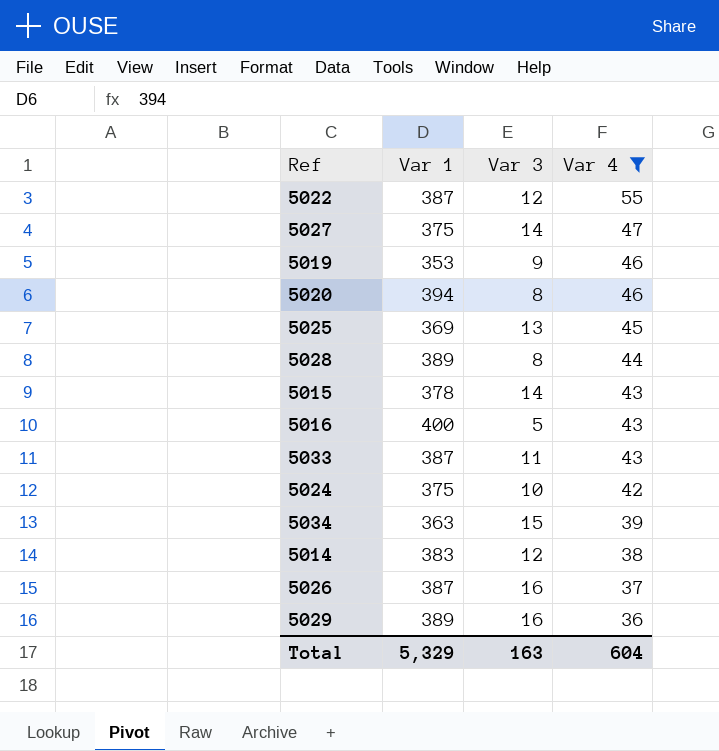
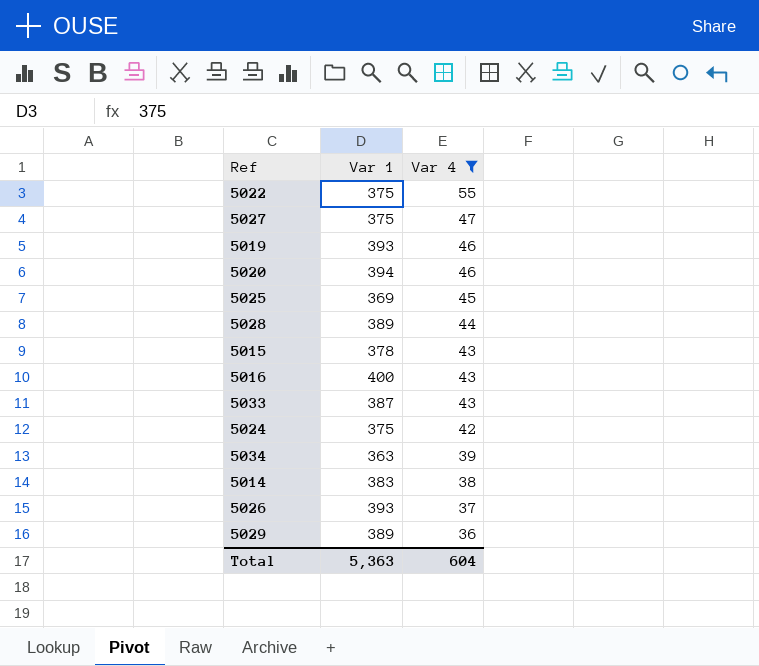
column Var 3 | position: 3 -> none
5022 | Var 1: 387 -> 375
5019 | Var 1: 353 -> 393
5026 | Var 1: 387 -> 393
Total | Var 1: 5,329 -> 5,363

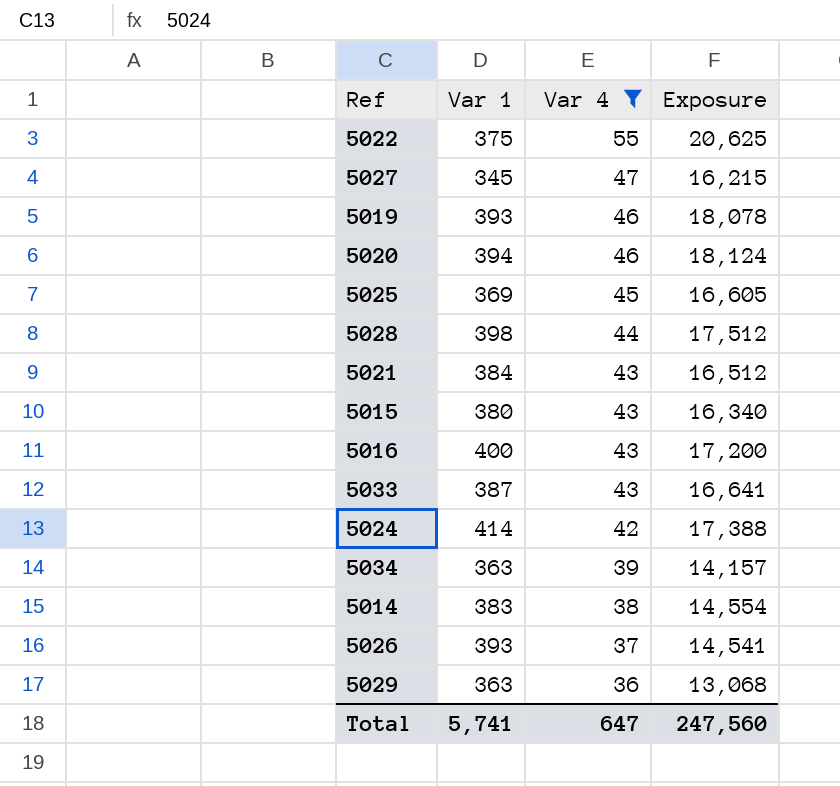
column Exposure | formula: none -> [Var 1] * [Var 4]
5027 | Var 1: 375 -> 345
5028 | Var 1: 389 -> 398
row 5021: none -> 384 | 43 | 16,512
5015 | Var 1: 378 -> 380
5024 | Var 1: 375 -> 414
5029 | Var 1: 389 -> 363
Total | Var 1: 5,363 -> 5,741
Total | Var 4: 604 -> 647

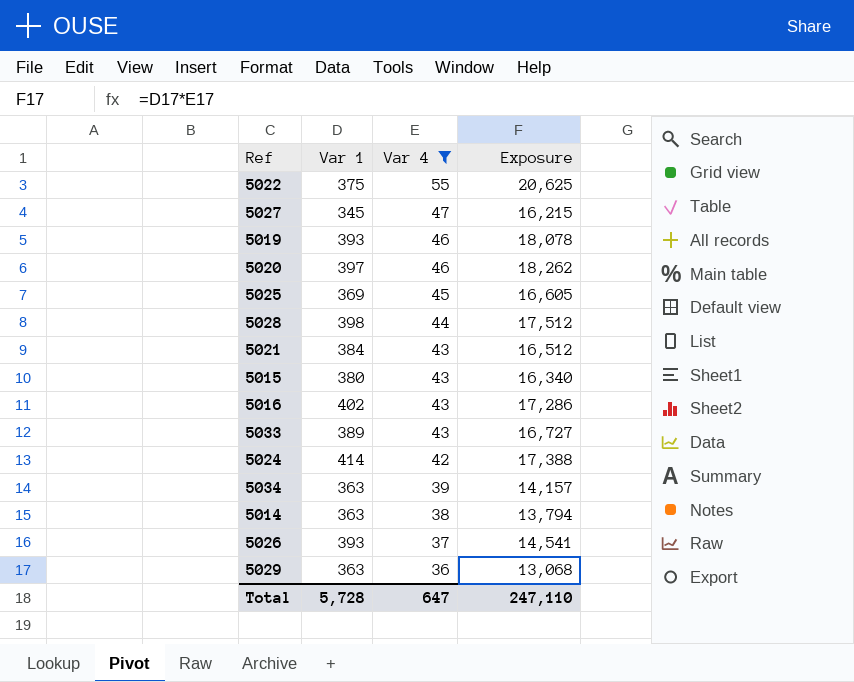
5020 | Var 1: 394 -> 397
5020 | Exposure: 18,124 -> 18,262
5016 | Var 1: 400 -> 402
5016 | Exposure: 17,200 -> 17,286
5033 | Var 1: 387 -> 389
5033 | Exposure: 16,641 -> 16,727
5014 | Var 1: 383 -> 363
5014 | Exposure: 14,554 -> 13,794
Total | Var 1: 5,741 -> 5,728
Total | Exposure: 247,560 -> 247,110

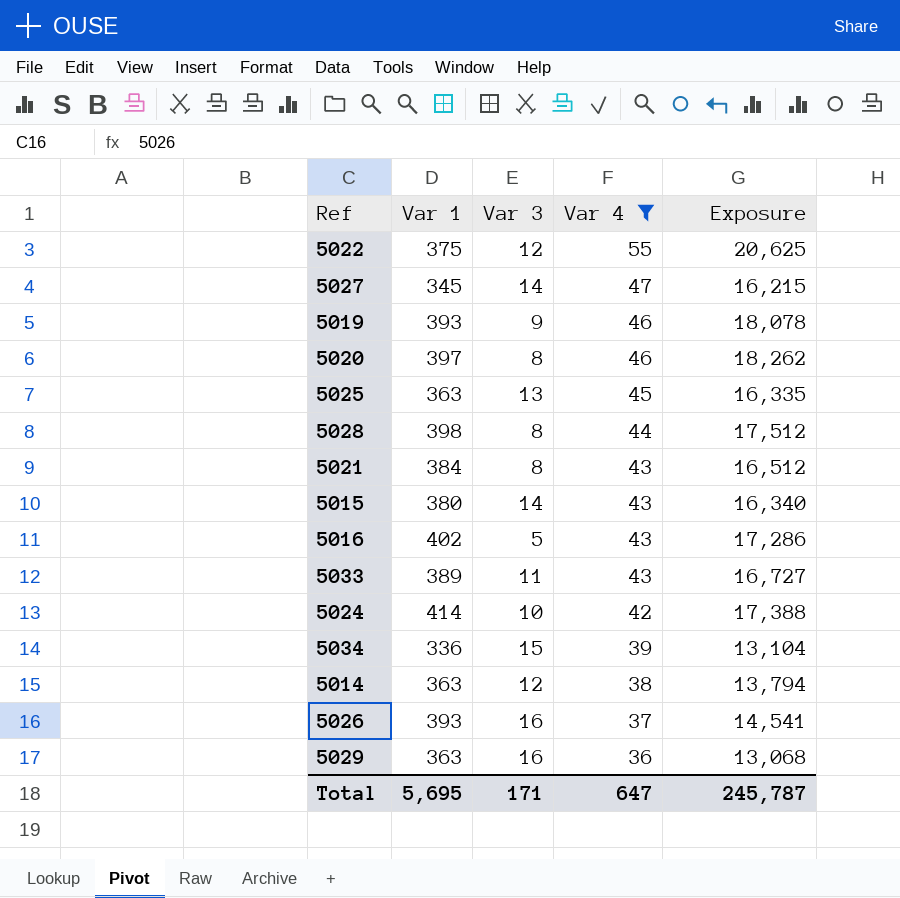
column Var 3 | position: none -> 3
5025 | Var 1: 369 -> 363
5025 | Exposure: 16,605 -> 16,335
5034 | Var 1: 363 -> 336
5034 | Exposure: 14,157 -> 13,104
Total | Var 1: 5,728 -> 5,695
Total | Exposure: 247,110 -> 245,787

